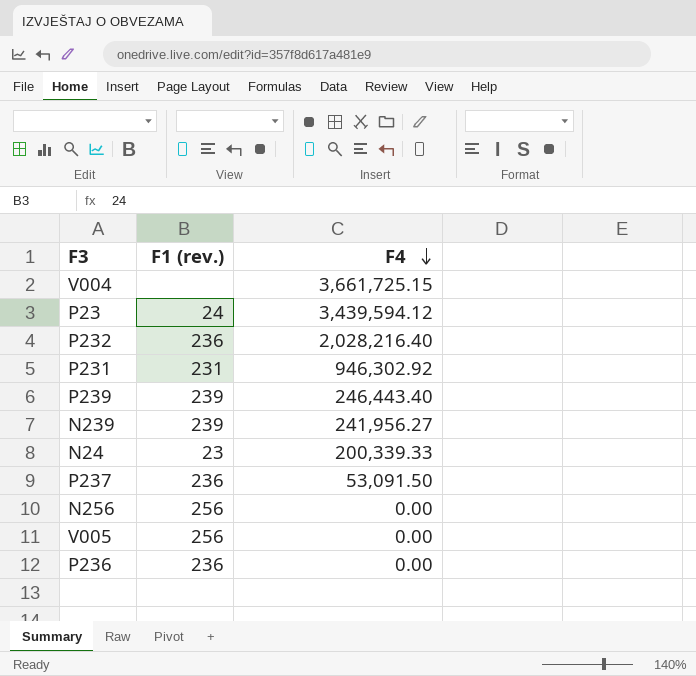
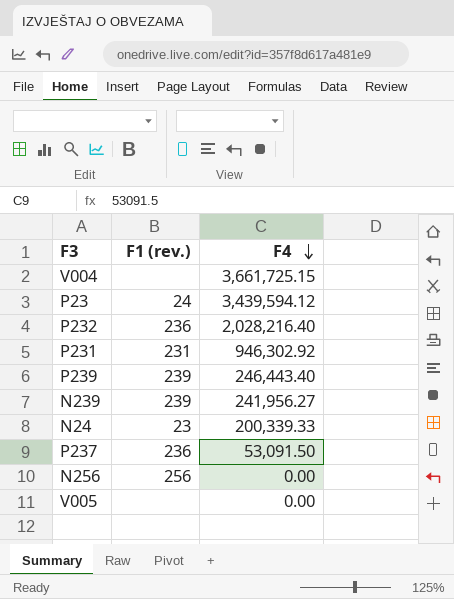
row P236: 236 | 0.00 -> none
V005 | F1 (rev.): 256 -> none

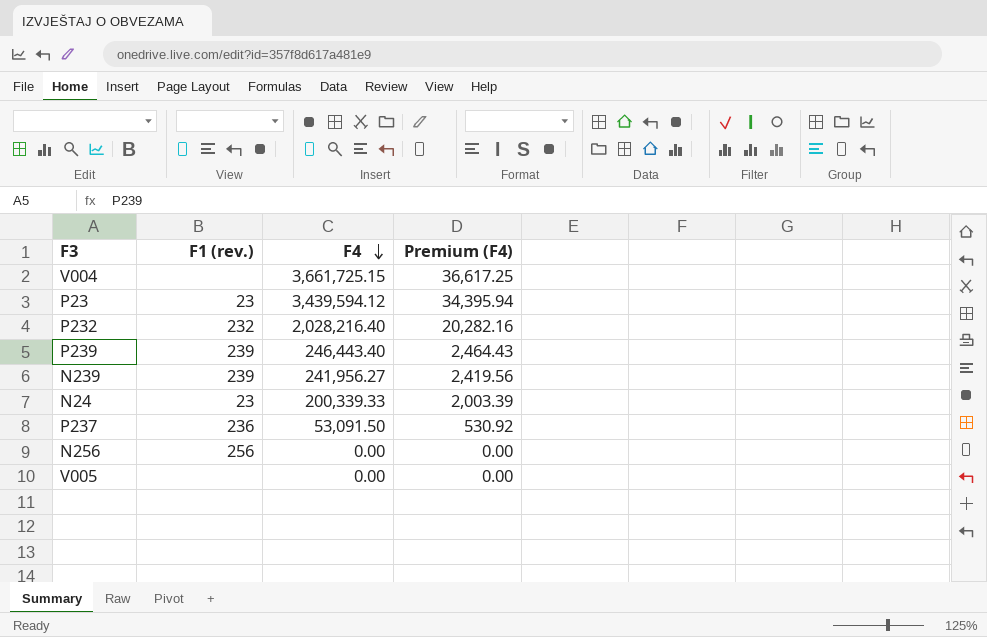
column Premium (F4) | formula: none -> [F4] * 0.01
row P231: 231 | 946,302.92 -> none
P23 | F1 (rev.): 24 -> 23
P232 | F1 (rev.): 236 -> 232

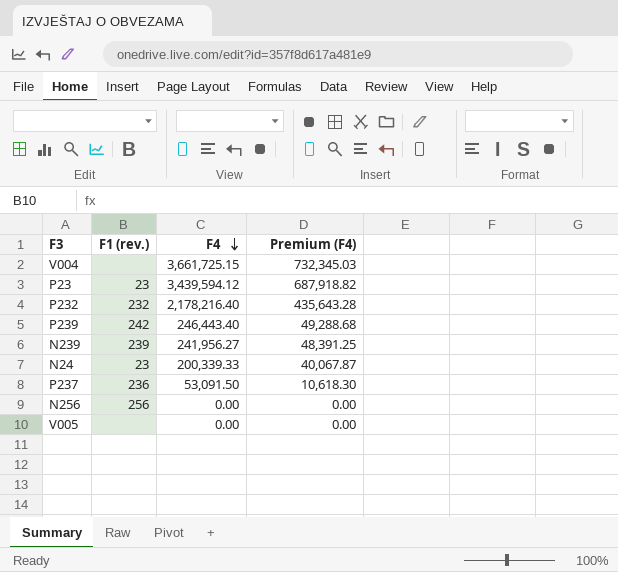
column Premium (F4) | formula: [F4] * 0.01 -> [F4] * 0.2
P232 | F4: 2,028,216.40 -> 2,178,216.40
P239 | F1 (rev.): 239 -> 242

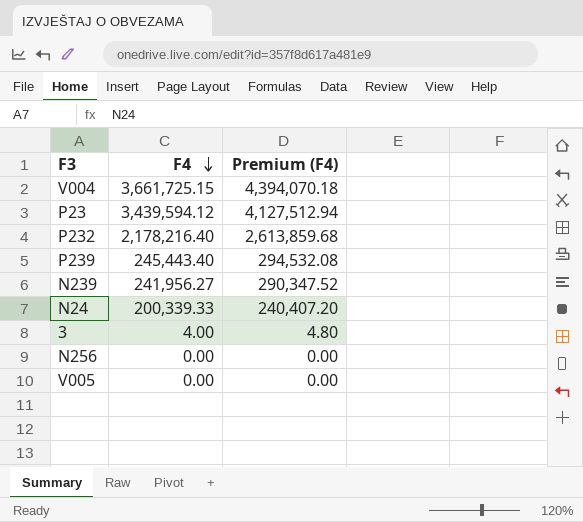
column F1 (rev.) | position: 2 -> none
column Premium (F4) | formula: [F4] * 0.2 -> [F4] * 1.2
row P237: 236 | 53,091.50 | 10,618.30 -> none
P239 | F4: 246,443.40 -> 245,443.40
row 3: none -> 4.00 | 4.80

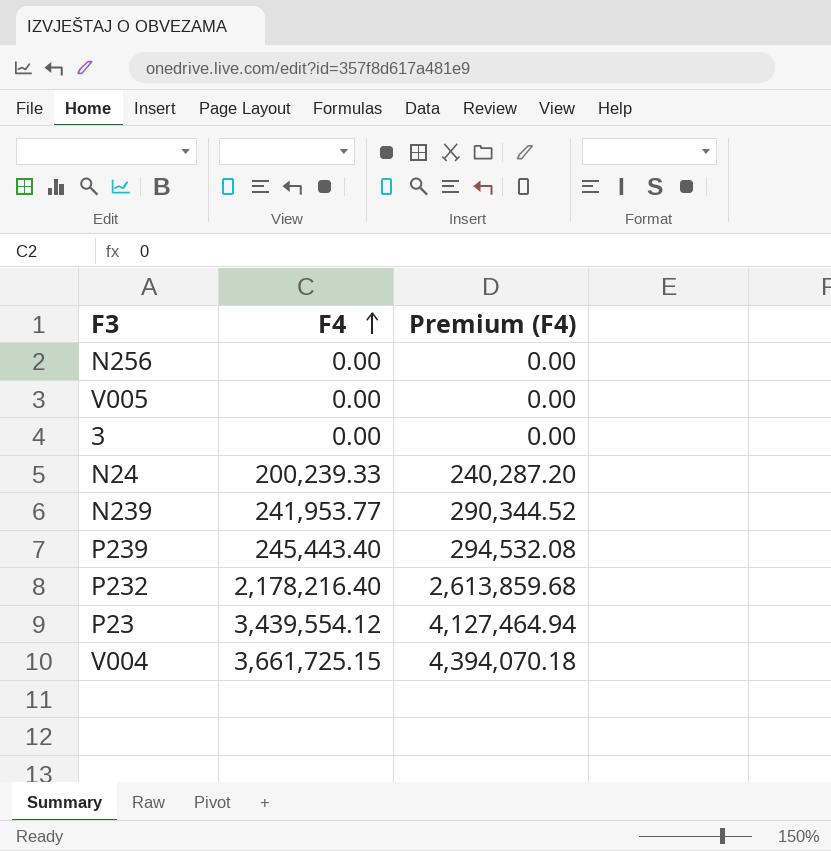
row order: F4 descending -> F4 ascending
3 | F4: 4.00 -> 0.00
3 | Premium (F4): 4.80 -> 0.00
N24 | F4: 200,339.33 -> 200,239.33
N24 | Premium (F4): 240,407.20 -> 240,287.20
N239 | F4: 241,956.27 -> 241,953.77
N239 | Premium (F4): 290,347.52 -> 290,344.52
P23 | F4: 3,439,594.12 -> 3,439,554.12
P23 | Premium (F4): 4,127,512.94 -> 4,127,464.94

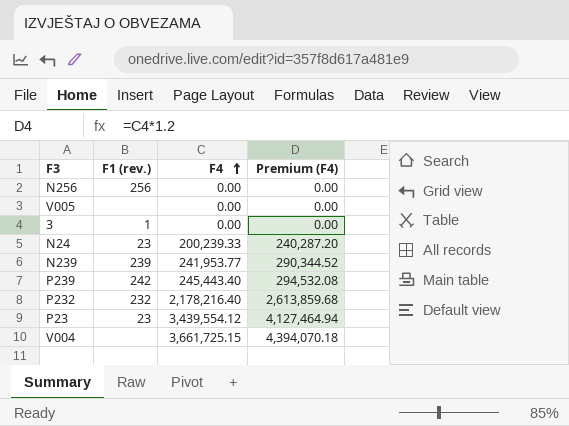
column F1 (rev.) | position: none -> 2

